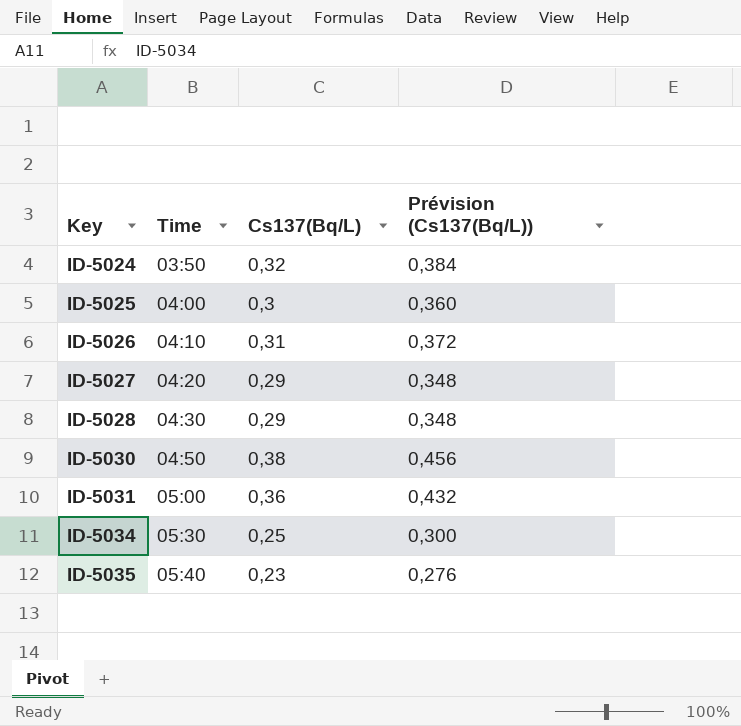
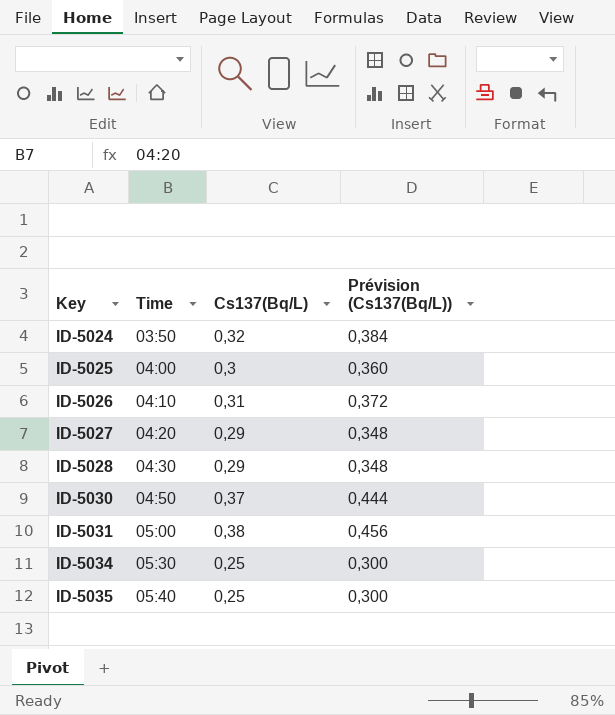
ID-5030 | Cs137(Bq/L): 0,38 -> 0,37
ID-5030 | Prévision (Cs137(Bq/L)): 0,456 -> 0,444
ID-5031 | Cs137(Bq/L): 0,36 -> 0,38
ID-5031 | Prévision (Cs137(Bq/L)): 0,432 -> 0,456
ID-5035 | Cs137(Bq/L): 0,23 -> 0,25
ID-5035 | Prévision (Cs137(Bq/L)): 0,276 -> 0,300

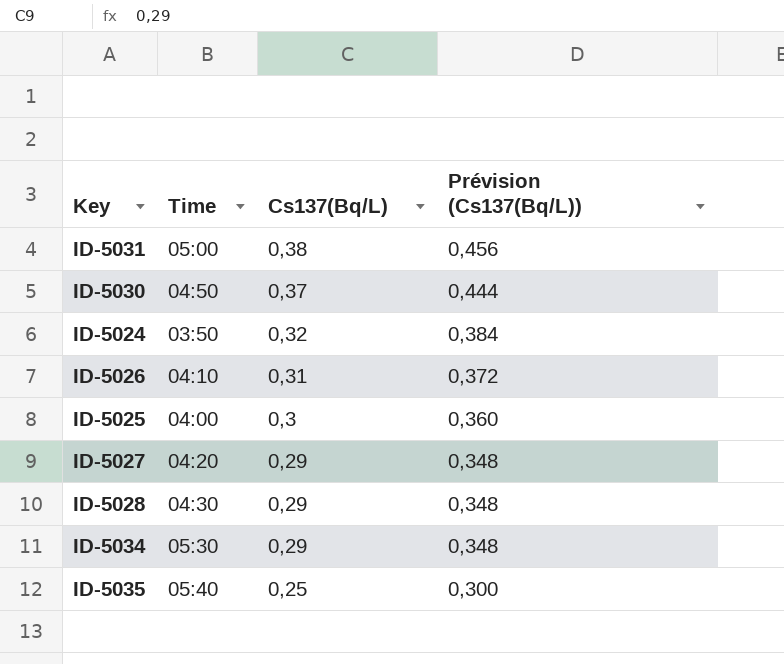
row order: Key ascending -> Cs137(Bq/L) descending
ID-5034 | Cs137(Bq/L): 0,25 -> 0,29
ID-5034 | Prévision (Cs137(Bq/L)): 0,300 -> 0,348

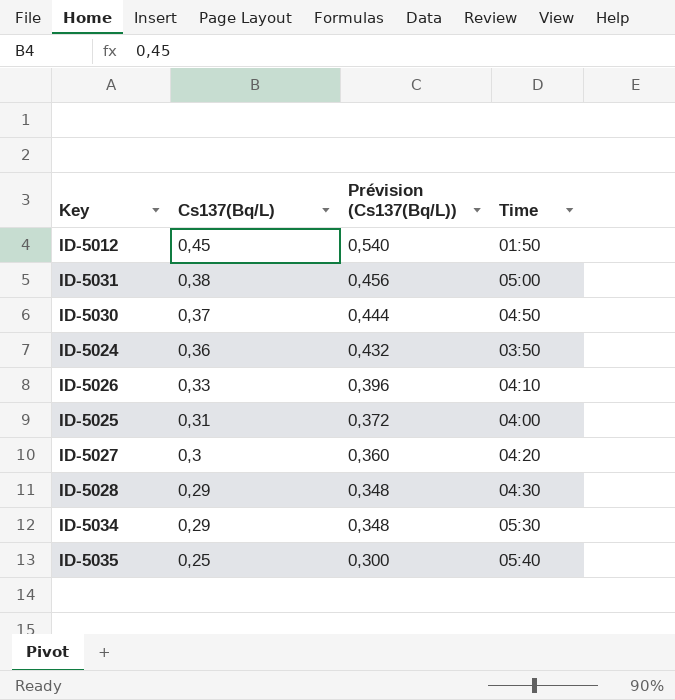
column Time | position: 2 -> 4
row ID-5012: none -> 0,45 | 0,540 | 01:50
ID-5024 | Cs137(Bq/L): 0,32 -> 0,36
ID-5024 | Prévision (Cs137(Bq/L)): 0,384 -> 0,432
ID-5026 | Cs137(Bq/L): 0,31 -> 0,33
ID-5026 | Prévision (Cs137(Bq/L)): 0,372 -> 0,396
ID-5025 | Cs137(Bq/L): 0,3 -> 0,31
ID-5025 | Prévision (Cs137(Bq/L)): 0,360 -> 0,372
ID-5027 | Cs137(Bq/L): 0,29 -> 0,3
ID-5027 | Prévision (Cs137(Bq/L)): 0,348 -> 0,360

